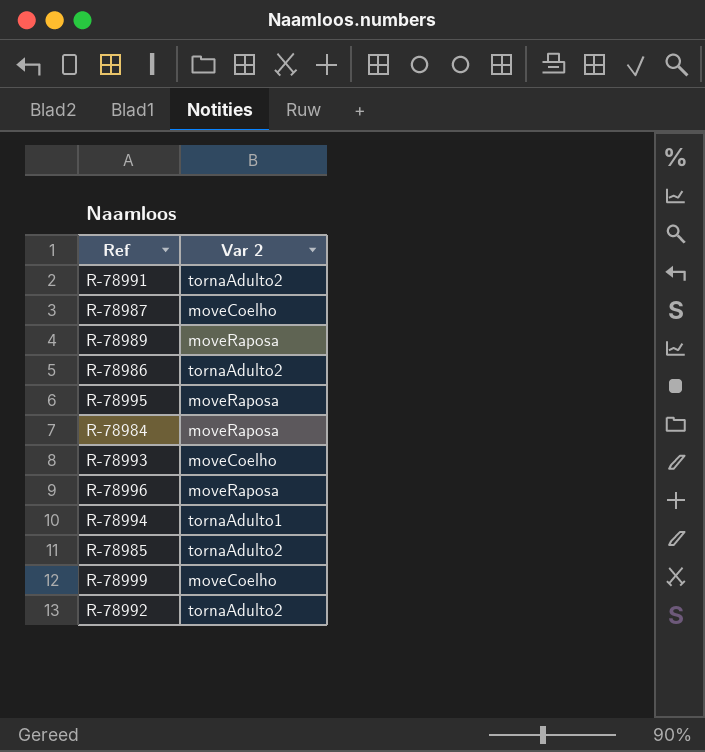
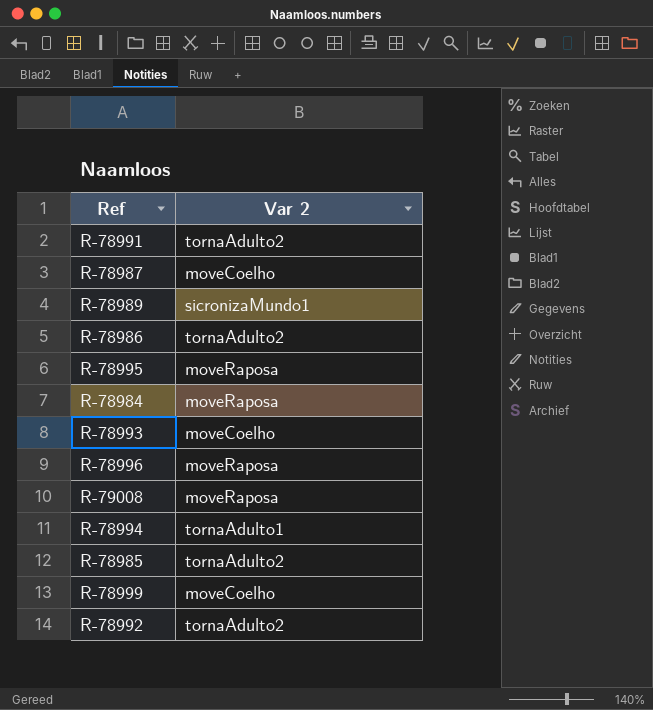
R-78989 | Var 2: moveRaposa -> sicronizaMundo1
row R-79008: none -> moveRaposa

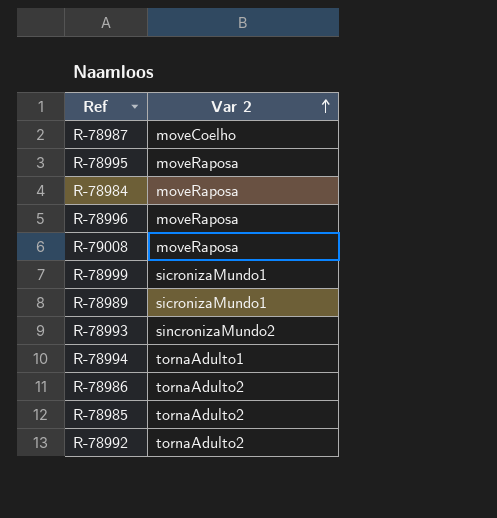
row order: none -> Var 2 ascending
row R-78991: tornaAdulto2 -> none
R-78999 | Var 2: moveCoelho -> sicronizaMundo1
R-78993 | Var 2: moveCoelho -> sincronizaMundo2

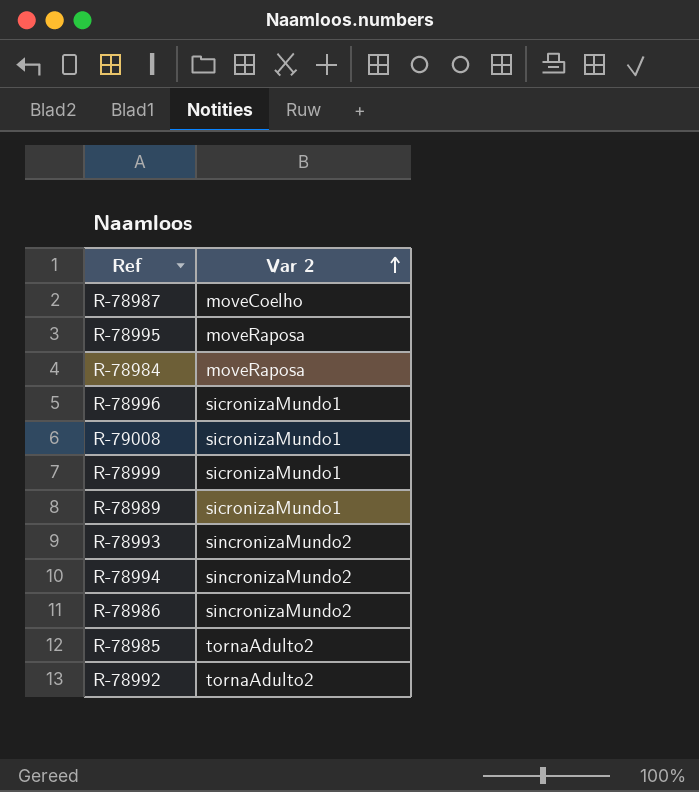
R-78996 | Var 2: moveRaposa -> sicronizaMundo1
R-79008 | Var 2: moveRaposa -> sicronizaMundo1
R-78994 | Var 2: tornaAdulto1 -> sincronizaMundo2
R-78986 | Var 2: tornaAdulto2 -> sincronizaMundo2

